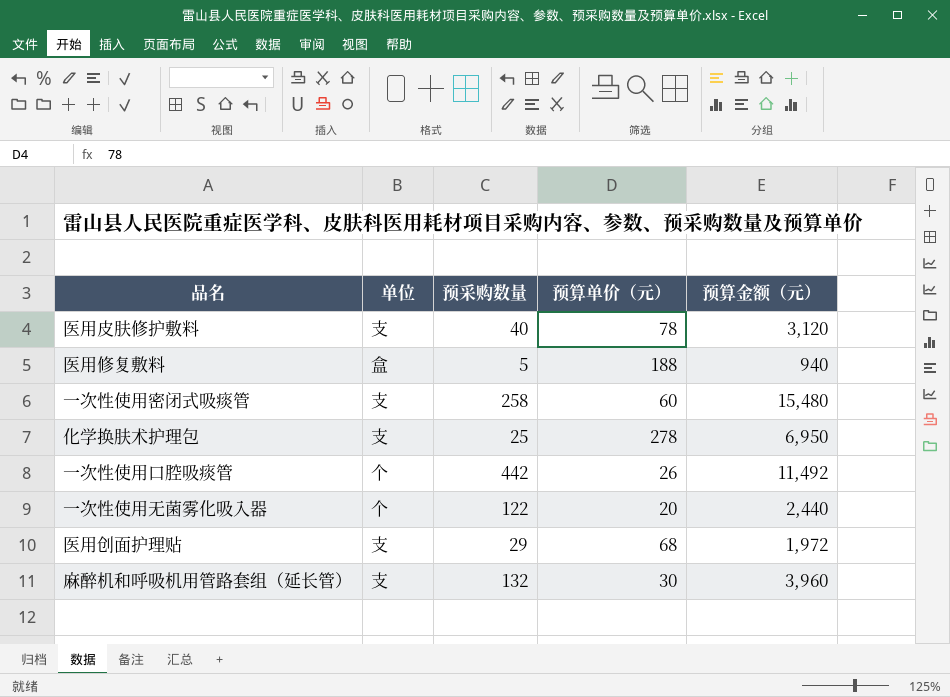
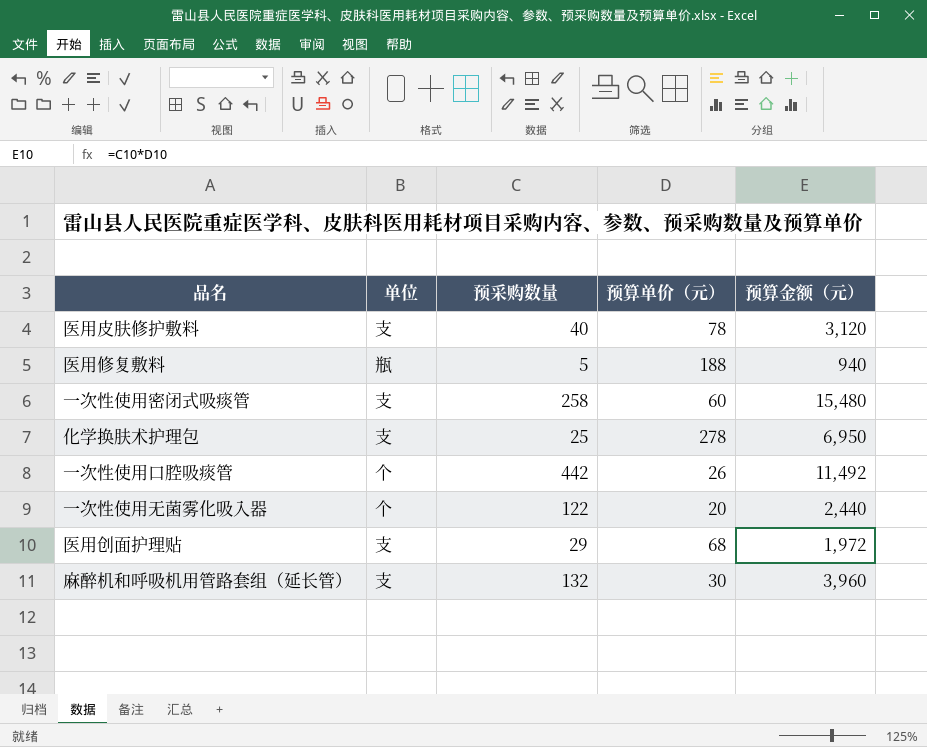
医用修复敷料 | 单位: 盒 -> 瓶

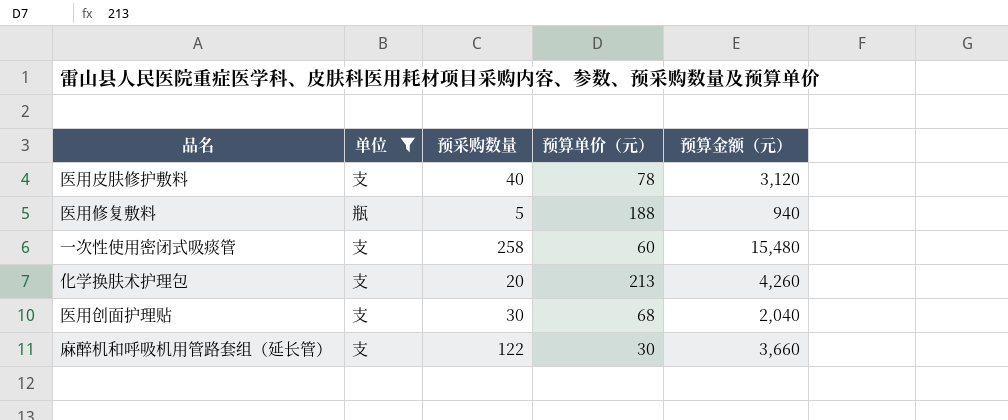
filter: none -> 单位 != 个
化学换肤术护理包 | 预采购数量: 25 -> 20
化学换肤术护理包 | 预算单价（元）: 278 -> 213
化学换肤术护理包 | 预算金额（元）: 6,950 -> 4,260
医用创面护理贴 | 预采购数量: 29 -> 30
医用创面护理贴 | 预算金额（元）: 1,972 -> 2,040
麻醉机和呼吸机用管路套组（延长管） | 预采购数量: 132 -> 122
麻醉机和呼吸机用管路套组（延长管） | 预算金额（元）: 3,960 -> 3,660

